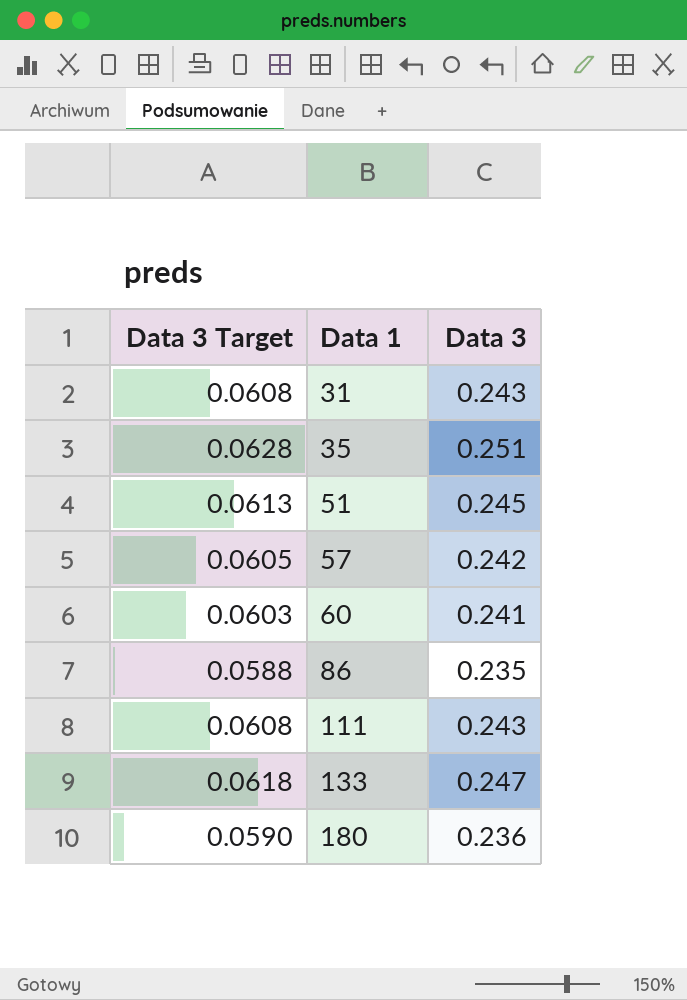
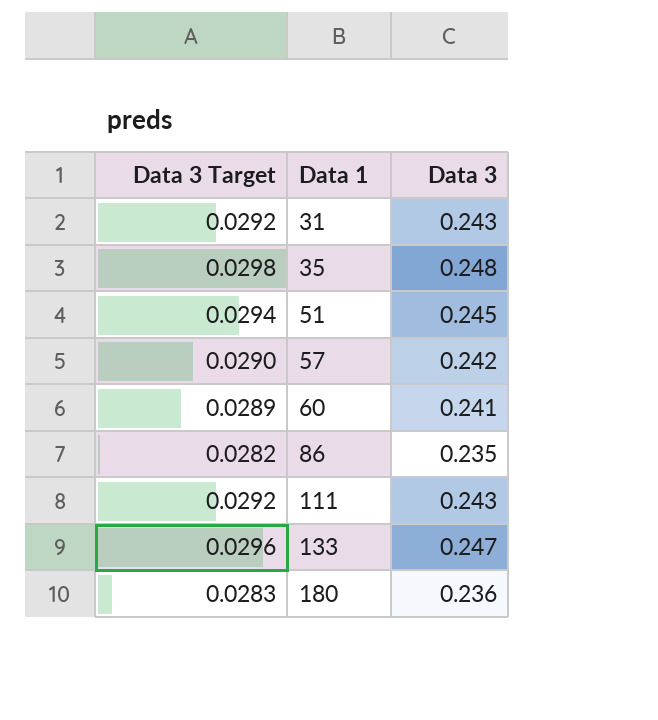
column Data 3 Target | formula: [Data 3] * 0.25 -> [Data 3] * 0.12
35 | Data 3: 0.251 -> 0.248

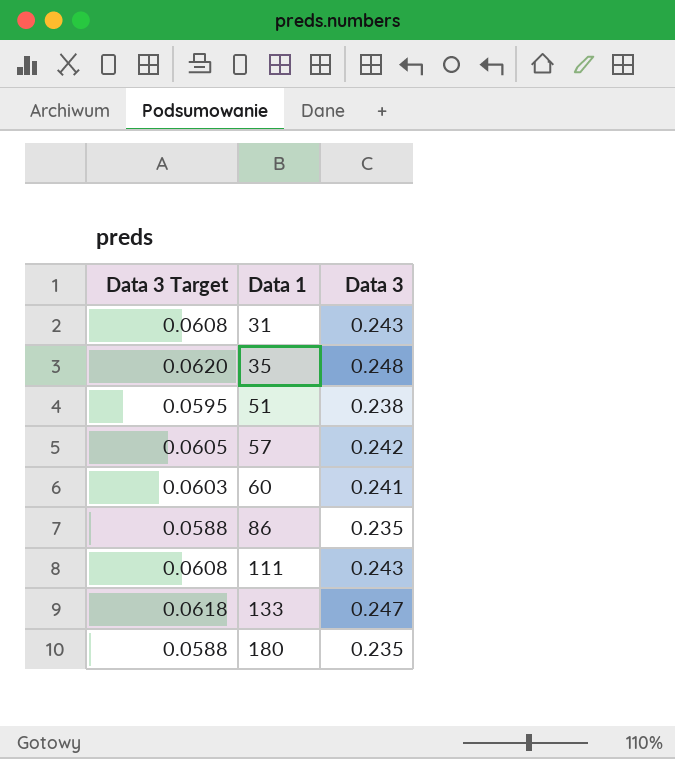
column Data 3 Target | formula: [Data 3] * 0.12 -> [Data 3] * 0.25
51 | Data 3: 0.245 -> 0.238
180 | Data 3: 0.236 -> 0.235

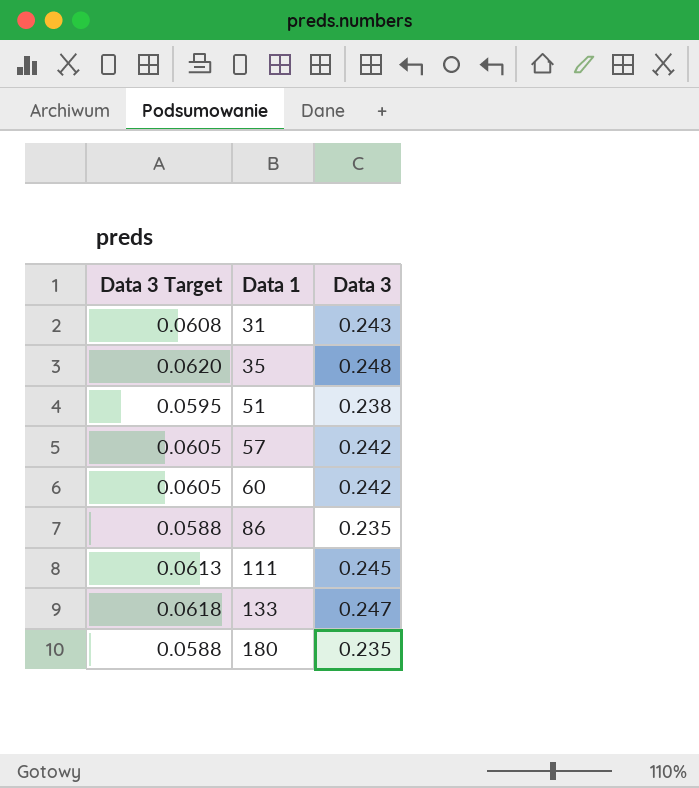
60 | Data 3 Target: 0.0603 -> 0.0605
60 | Data 3: 0.241 -> 0.242
111 | Data 3 Target: 0.0608 -> 0.0613
111 | Data 3: 0.243 -> 0.245

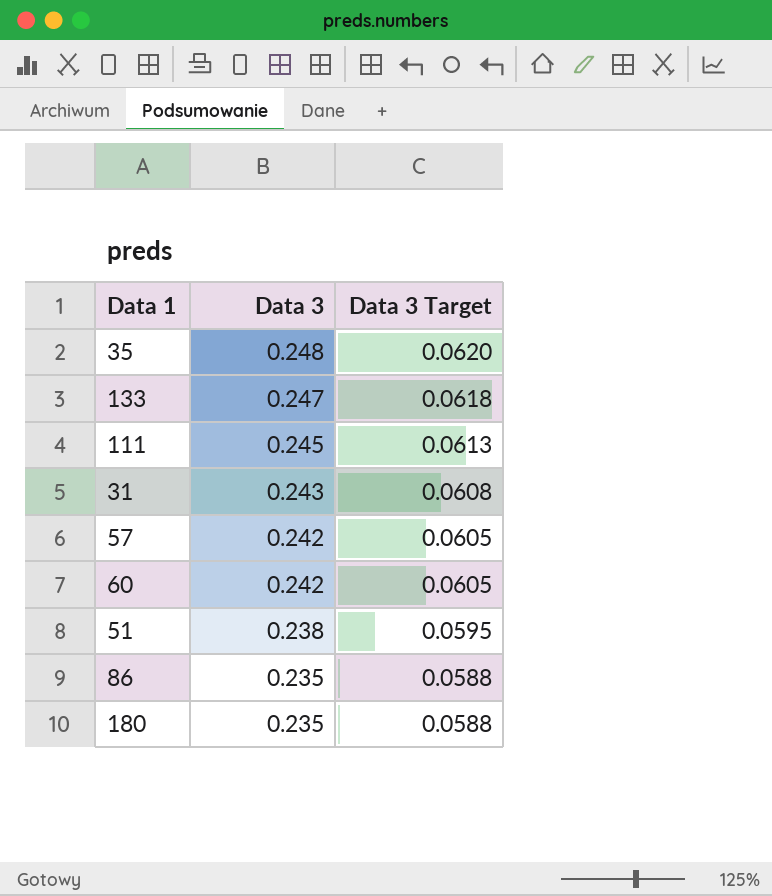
row order: Data 1 ascending -> Data 3 descending
column Data 3 Target | position: 1 -> 3

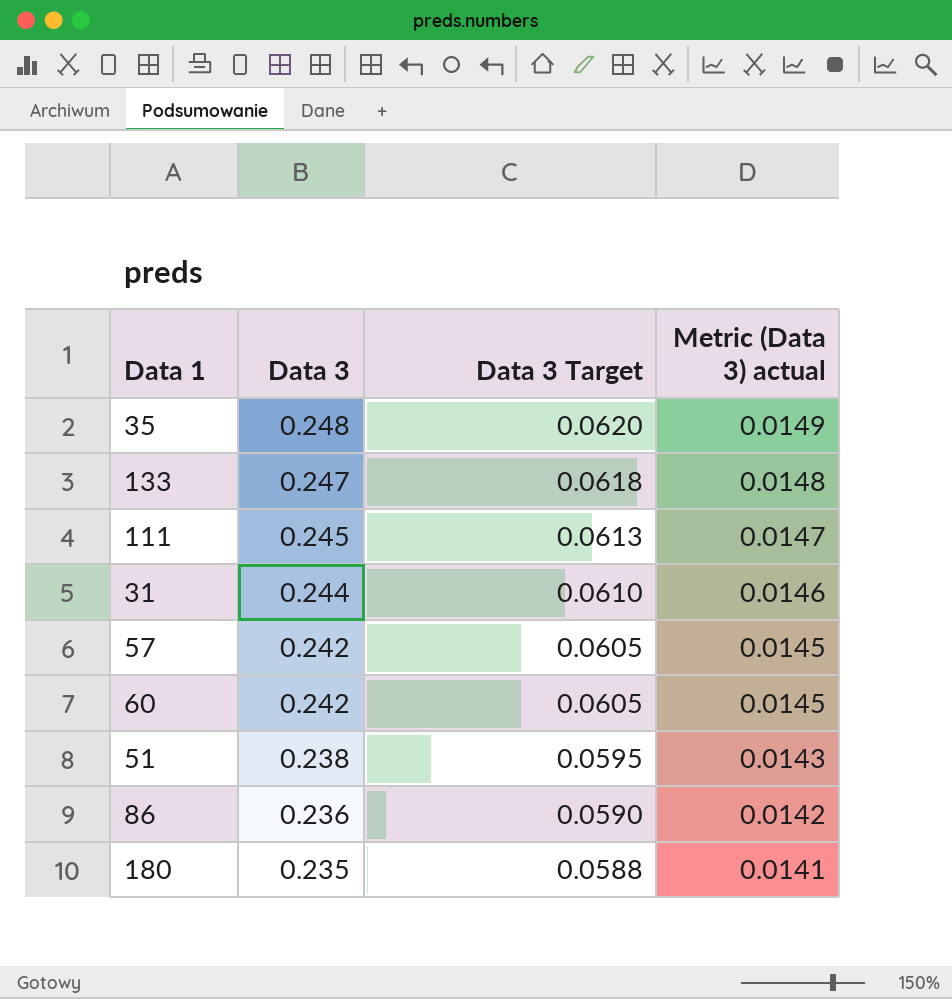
column Metric (Data 3) actual | formula: none -> [Data 3] * 0.06
31 | Data 3: 0.243 -> 0.244
31 | Data 3 Target: 0.0608 -> 0.0610
86 | Data 3: 0.235 -> 0.236
86 | Data 3 Target: 0.0588 -> 0.0590

